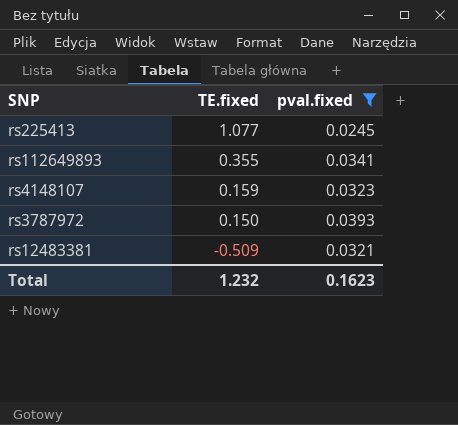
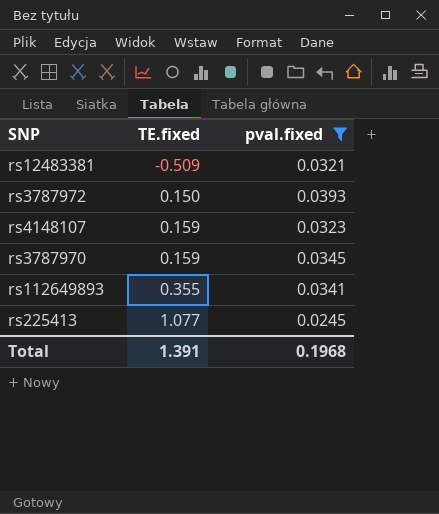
row order: TE.fixed descending -> TE.fixed ascending
row rs3787970: none -> 0.159 | 0.0345
Total | TE.fixed: 1.232 -> 1.391
Total | pval.fixed: 0.1623 -> 0.1968

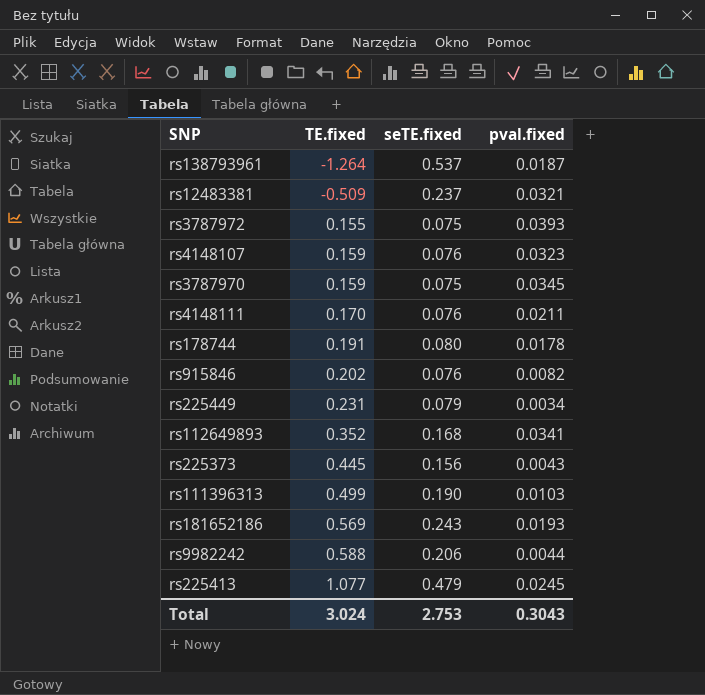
filter: pval.fixed >= 0.0245 -> none
column seTE.fixed | position: none -> 3
rs3787972 | TE.fixed: 0.150 -> 0.155
rs112649893 | TE.fixed: 0.355 -> 0.352
Total | TE.fixed: 1.391 -> 3.024
Total | pval.fixed: 0.1968 -> 0.3043

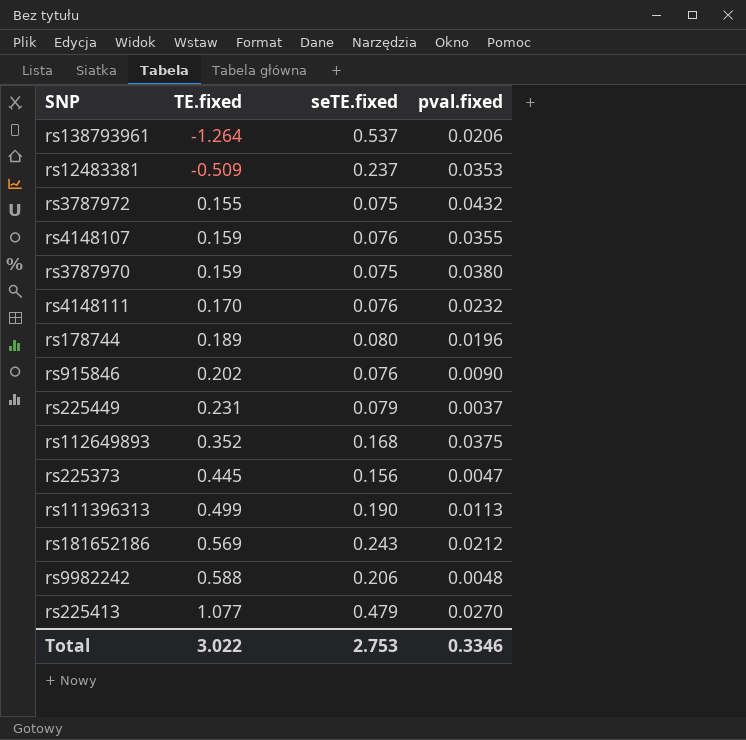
rs138793961 | pval.fixed: 0.0187 -> 0.0206
rs12483381 | pval.fixed: 0.0321 -> 0.0353
rs3787972 | pval.fixed: 0.0393 -> 0.0432
rs4148107 | pval.fixed: 0.0323 -> 0.0355
rs3787970 | pval.fixed: 0.0345 -> 0.0380
rs4148111 | pval.fixed: 0.0211 -> 0.0232
rs178744 | TE.fixed: 0.191 -> 0.189
rs178744 | pval.fixed: 0.0178 -> 0.0196
rs915846 | pval.fixed: 0.0082 -> 0.0090
rs225449 | pval.fixed: 0.0034 -> 0.0037
rs112649893 | pval.fixed: 0.0341 -> 0.0375
rs225373 | pval.fixed: 0.0043 -> 0.0047
rs111396313 | pval.fixed: 0.0103 -> 0.0113
rs181652186 | pval.fixed: 0.0193 -> 0.0212
rs9982242 | pval.fixed: 0.0044 -> 0.0048
rs225413 | pval.fixed: 0.0245 -> 0.0270
Total | TE.fixed: 3.024 -> 3.022
Total | pval.fixed: 0.3043 -> 0.3346

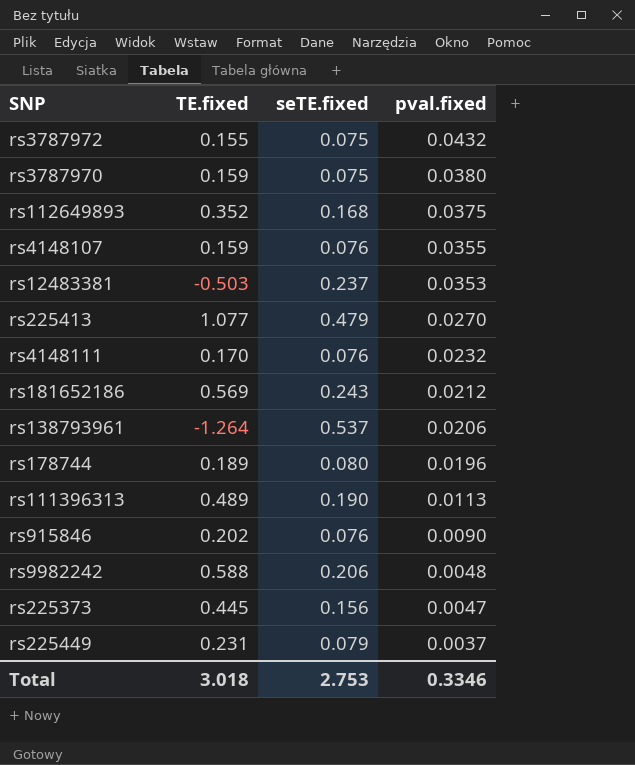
row order: TE.fixed ascending -> pval.fixed descending
rs12483381 | TE.fixed: -0.509 -> -0.503
rs111396313 | TE.fixed: 0.499 -> 0.489
Total | TE.fixed: 3.022 -> 3.018

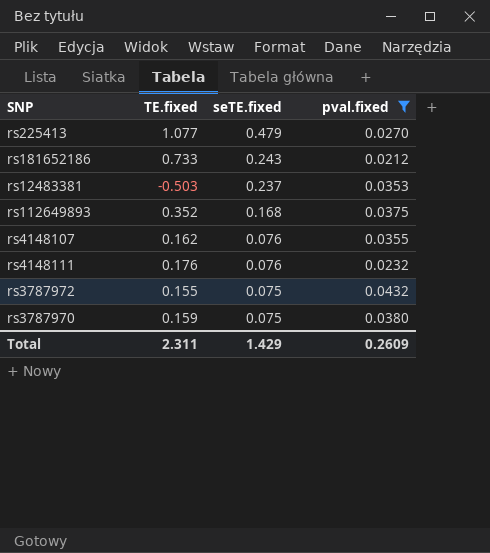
filter: none -> pval.fixed >= 0.0212
row order: pval.fixed descending -> seTE.fixed descending
rs181652186 | TE.fixed: 0.569 -> 0.733
rs4148107 | TE.fixed: 0.159 -> 0.162
rs4148111 | TE.fixed: 0.170 -> 0.176
Total | TE.fixed: 3.018 -> 2.311
Total | seTE.fixed: 2.753 -> 1.429
Total | pval.fixed: 0.3346 -> 0.2609

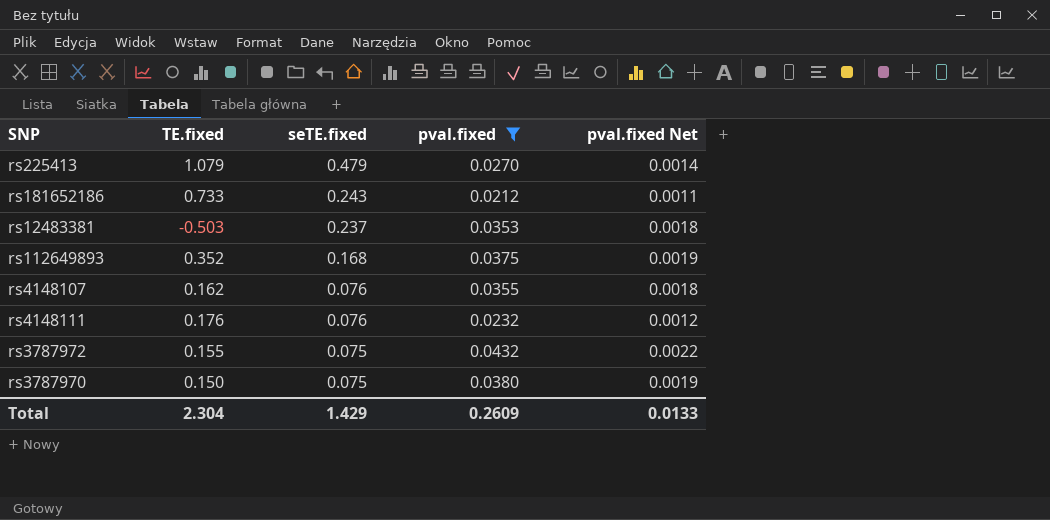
column pval.fixed Net | formula: none -> [pval.fixed] * 0.05
rs225413 | TE.fixed: 1.077 -> 1.079
rs3787970 | TE.fixed: 0.159 -> 0.150
Total | TE.fixed: 2.311 -> 2.304

